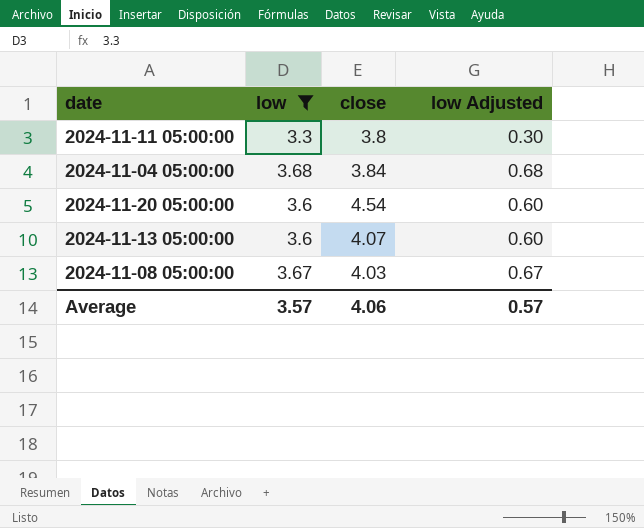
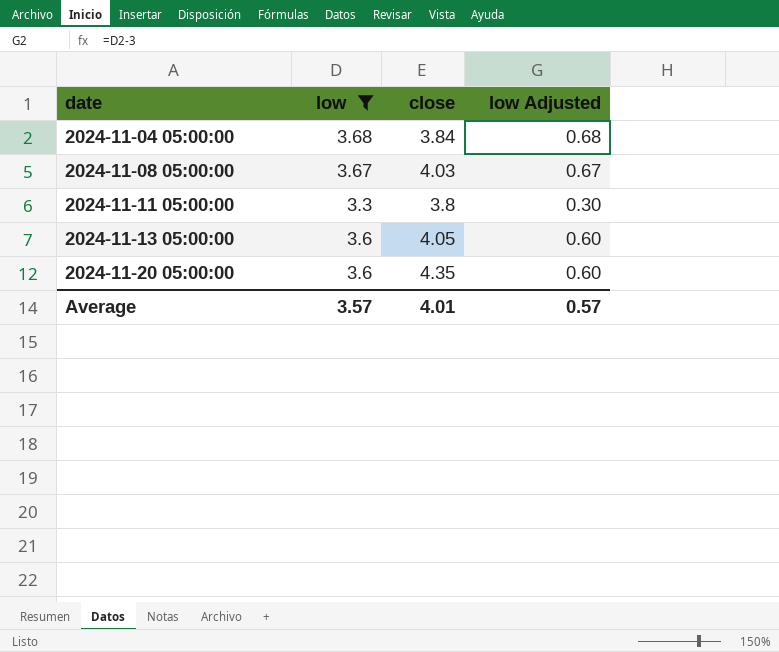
row order: none -> date ascending
2024-11-13 05:00:00 | close: 4.07 -> 4.05
2024-11-20 05:00:00 | close: 4.54 -> 4.35
Average | close: 4.06 -> 4.01

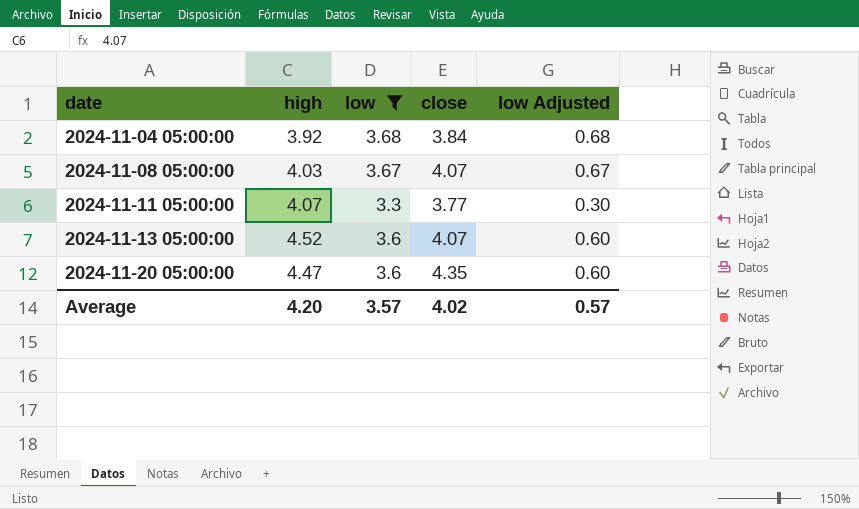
column high | position: none -> 2
2024-11-08 05:00:00 | close: 4.03 -> 4.07
2024-11-11 05:00:00 | close: 3.8 -> 3.77
2024-11-13 05:00:00 | close: 4.05 -> 4.07
Average | close: 4.01 -> 4.02

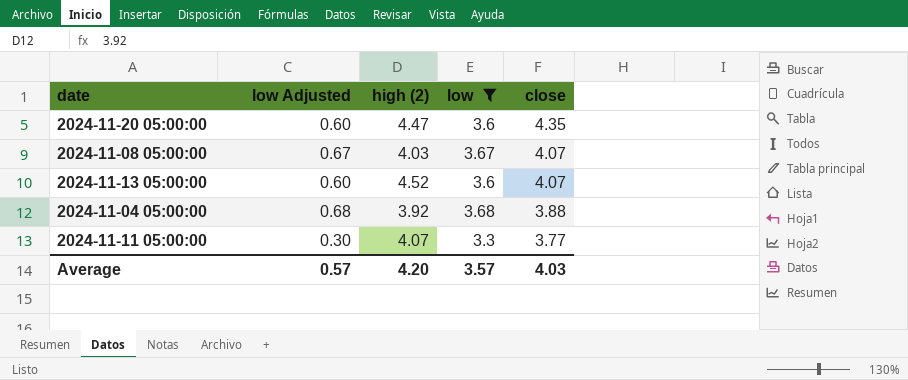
row order: date ascending -> close descending
column low Adjusted | position: 5 -> 2
column name: high -> high (2)
2024-11-04 05:00:00 | close: 3.84 -> 3.88
Average | close: 4.02 -> 4.03

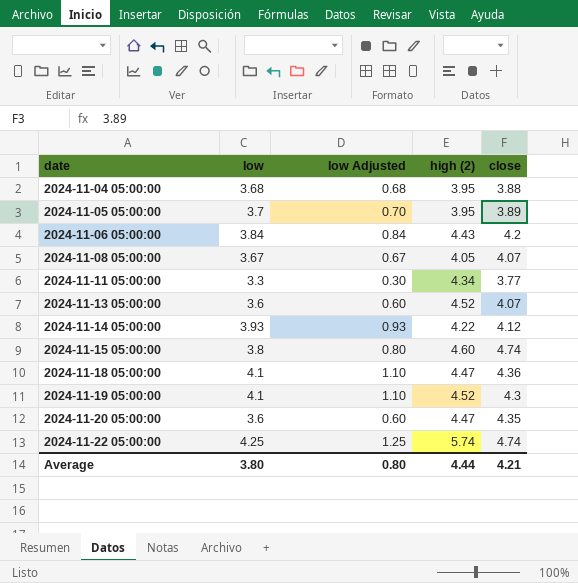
filter: low <= 3.68 -> none
row order: close descending -> date ascending
column low | position: 4 -> 2
2024-11-04 05:00:00 | high (2): 3.92 -> 3.95
2024-11-08 05:00:00 | high (2): 4.03 -> 4.05
2024-11-11 05:00:00 | high (2): 4.07 -> 4.34
Average | low: 3.57 -> 3.80
Average | low Adjusted: 0.57 -> 0.80
Average | high (2): 4.20 -> 4.44
Average | close: 4.03 -> 4.21

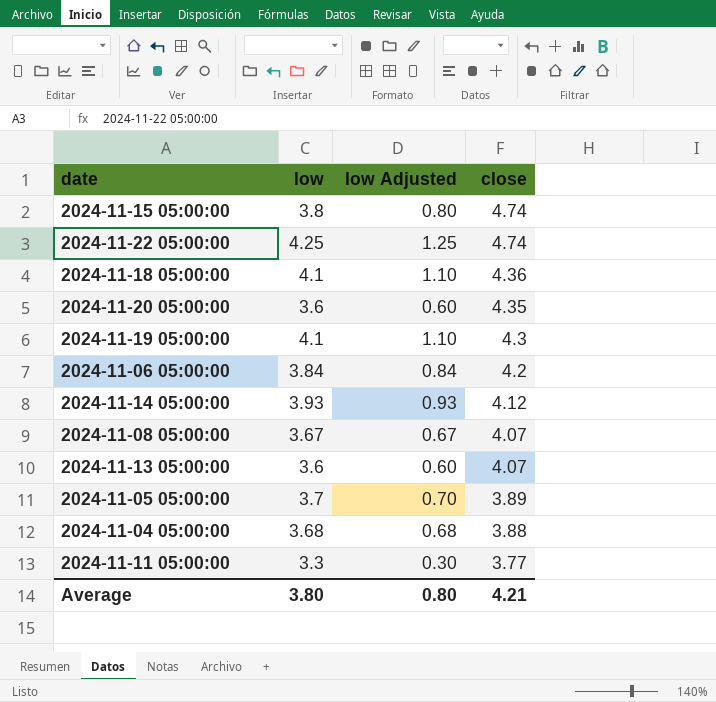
row order: date ascending -> close descending
column high (2) | position: 4 -> none

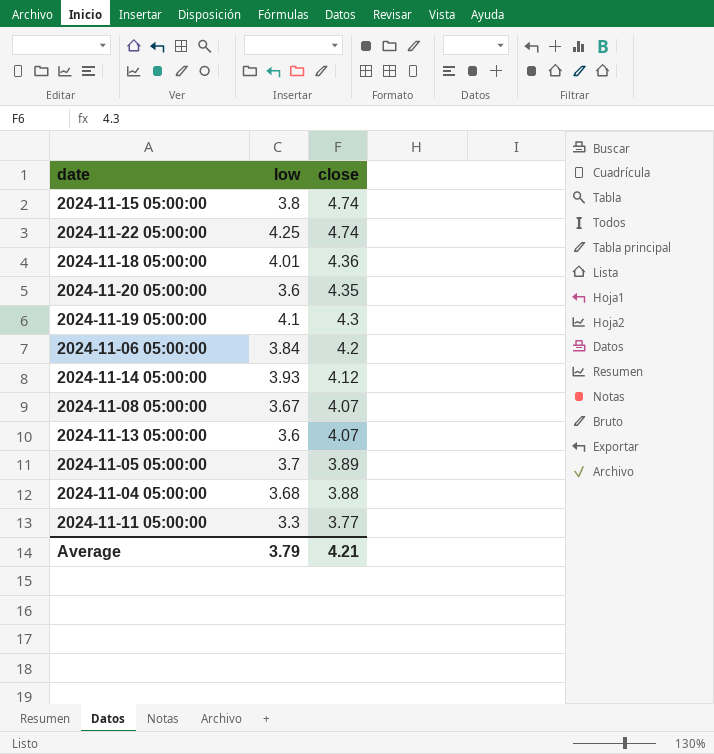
column low Adjusted | formula: [low] - 3 -> none
2024-11-18 05:00:00 | low: 4.1 -> 4.01
Average | low: 3.80 -> 3.79

